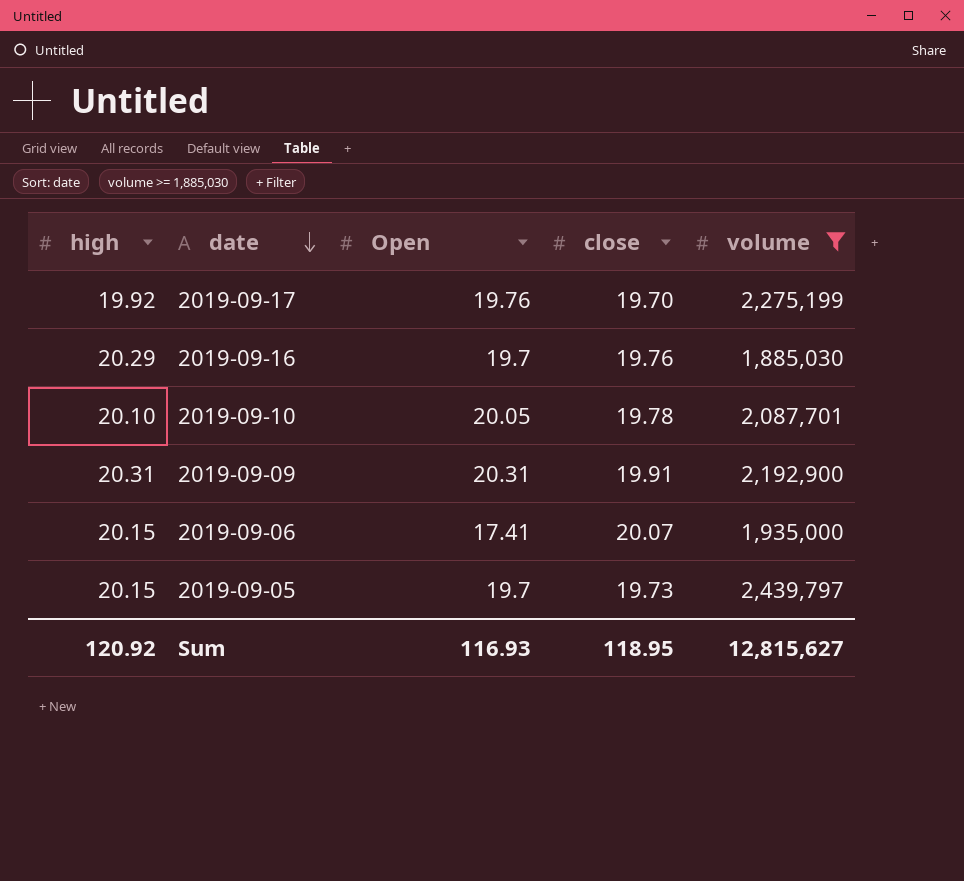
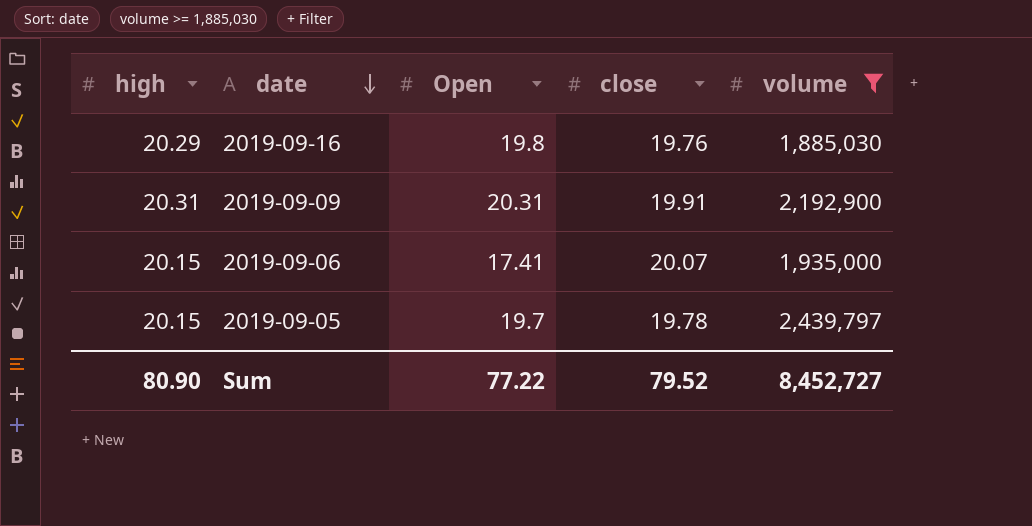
row 2019-09-17: 19.92 | 19.76 | 19.70 | 2,275,199 -> none
row 2019-09-10: 20.10 | 20.05 | 19.78 | 2,087,701 -> none
2019-09-16 | Open: 19.7 -> 19.8
2019-09-05 | close: 19.73 -> 19.78
Sum | high: 120.92 -> 80.90
Sum | Open: 116.93 -> 77.22
Sum | close: 118.95 -> 79.52
Sum | volume: 12,815,627 -> 8,452,727

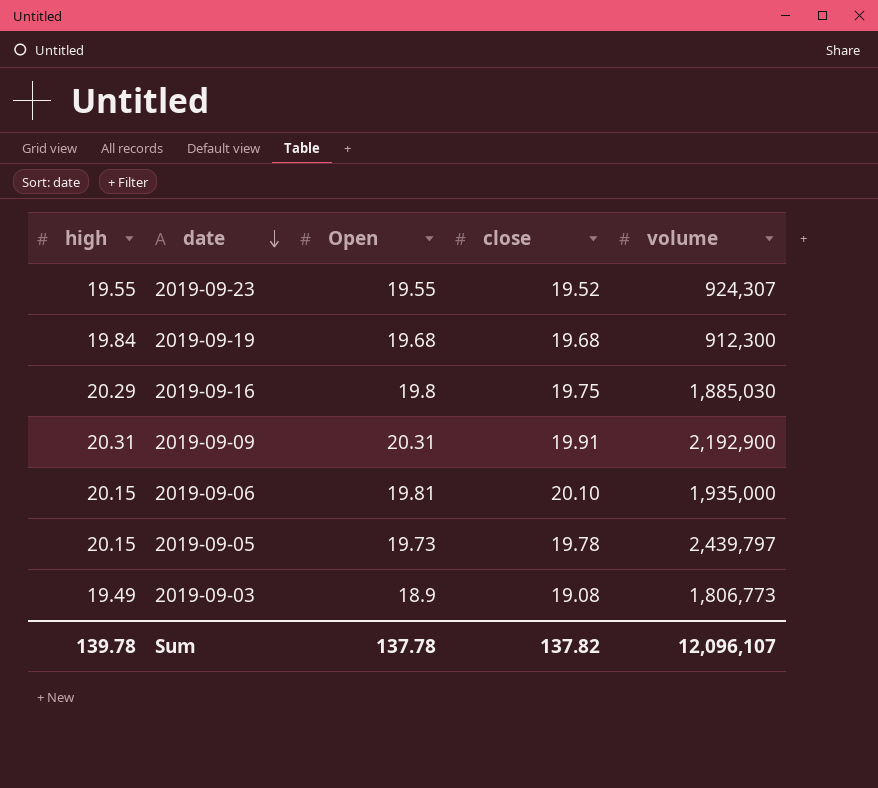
filter: volume >= 1,885,030 -> none
2019-09-16 | close: 19.76 -> 19.75
2019-09-06 | Open: 17.41 -> 19.81
2019-09-06 | close: 20.07 -> 20.10
2019-09-05 | Open: 19.7 -> 19.73
Sum | high: 80.90 -> 139.78
Sum | Open: 77.22 -> 137.78
Sum | close: 79.52 -> 137.82
Sum | volume: 8,452,727 -> 12,096,107

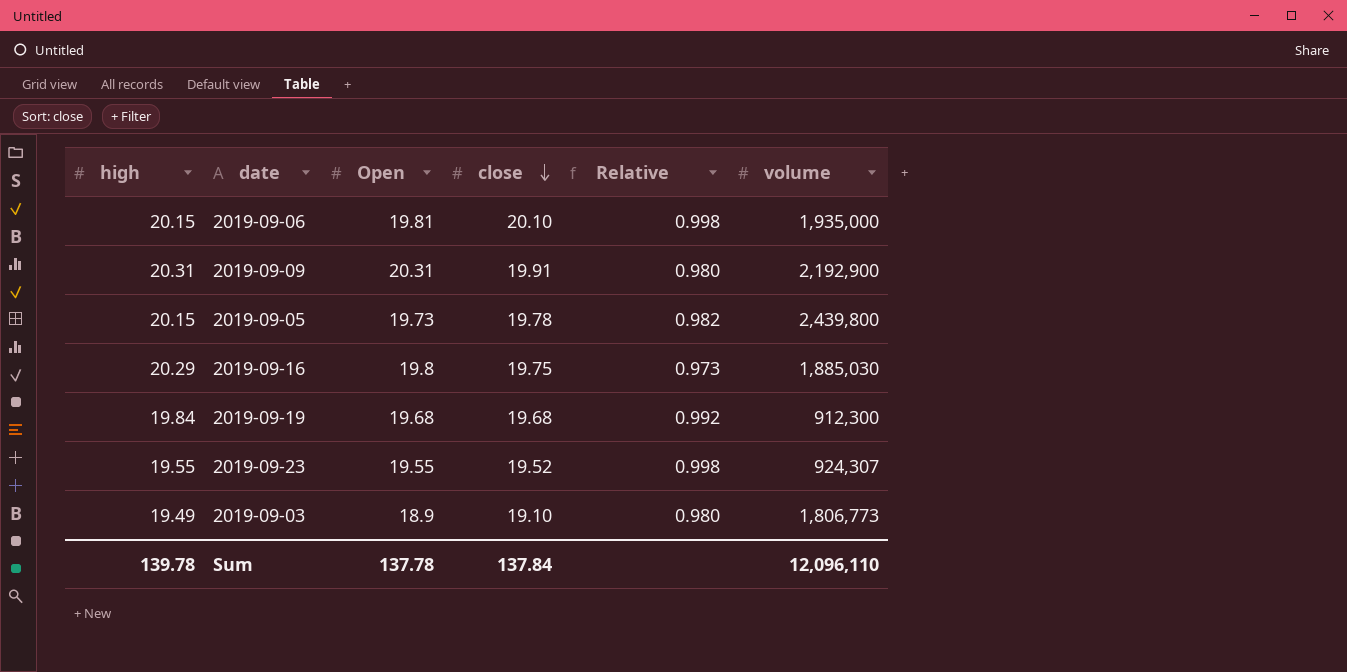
row order: date descending -> close descending
column Relative | formula: none -> [close] / [high]
2019-09-05 | volume: 2,439,797 -> 2,439,800
2019-09-03 | close: 19.08 -> 19.10
Sum | close: 137.82 -> 137.84
Sum | volume: 12,096,107 -> 12,096,110

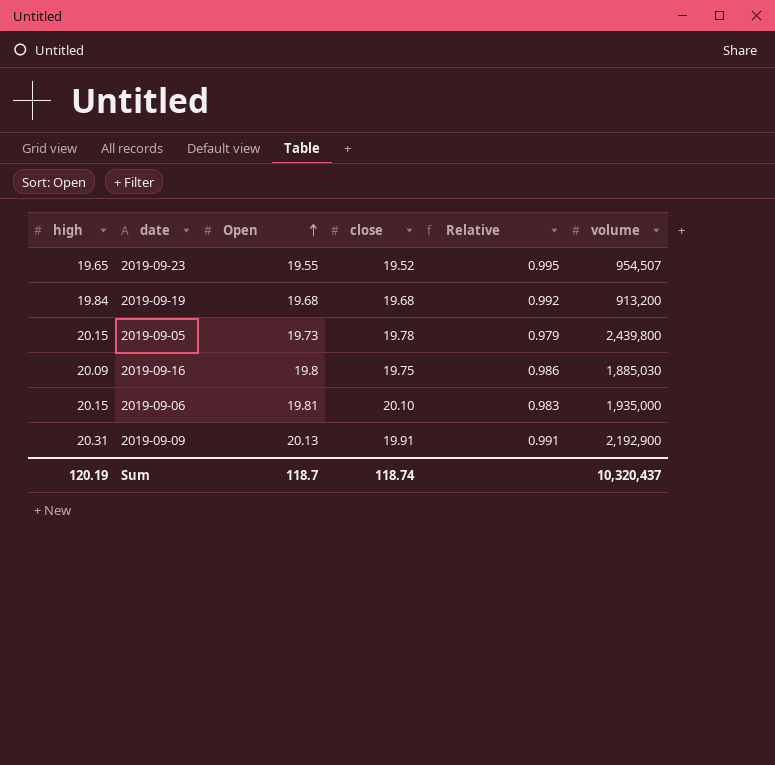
row order: close descending -> Open ascending
column Relative | formula: [close] / [high] -> [Open] / [high]
row 2019-09-03: 19.49 | 18.9 | 19.10 | 0.980 | 1,806,773 -> none
2019-09-23 | high: 19.55 -> 19.65
2019-09-23 | volume: 924,307 -> 954,507
2019-09-19 | volume: 912,300 -> 913,200
2019-09-16 | high: 20.29 -> 20.09
2019-09-09 | Open: 20.31 -> 20.13
Sum | high: 139.78 -> 120.19
Sum | Open: 137.78 -> 118.7
Sum | close: 137.84 -> 118.74
Sum | volume: 12,096,110 -> 10,320,437

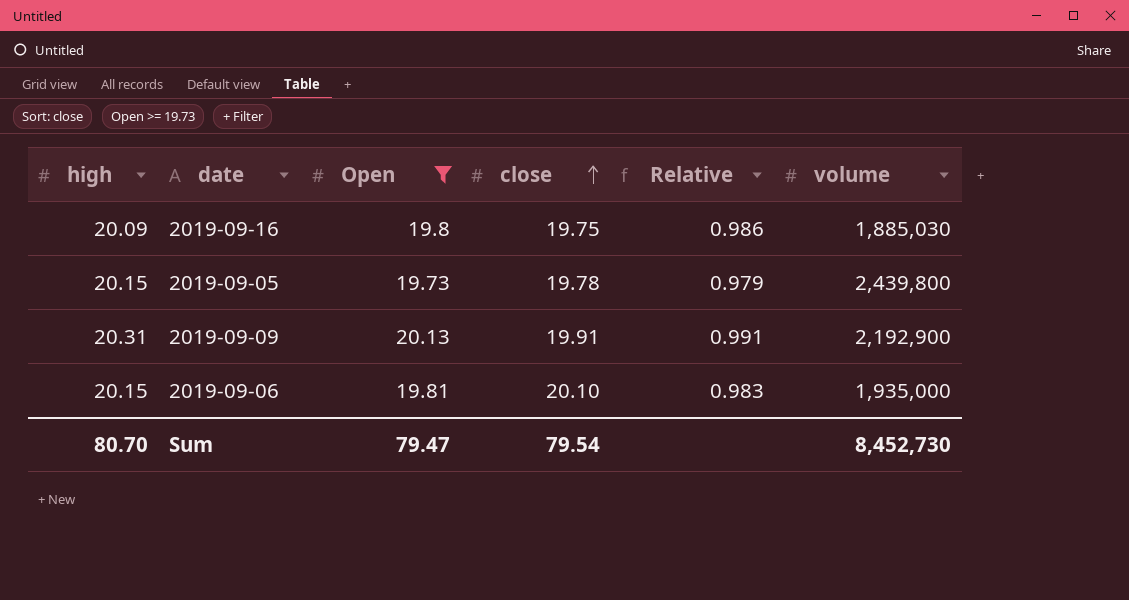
filter: none -> Open >= 19.73
row order: Open ascending -> close ascending
Sum | high: 120.19 -> 80.70
Sum | Open: 118.7 -> 79.47
Sum | close: 118.74 -> 79.54
Sum | volume: 10,320,437 -> 8,452,730

